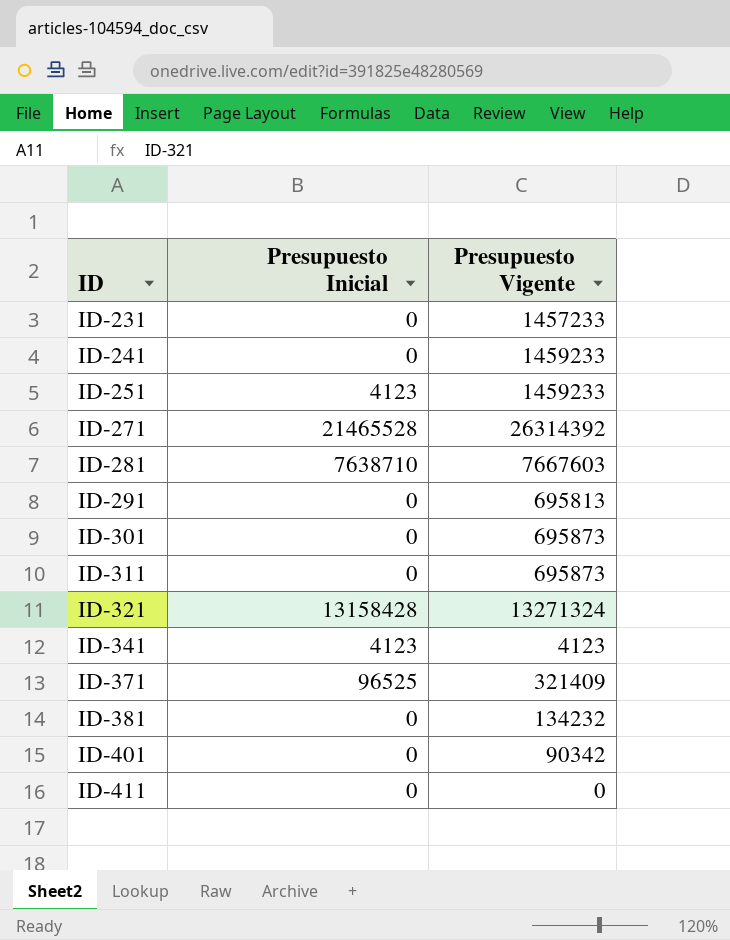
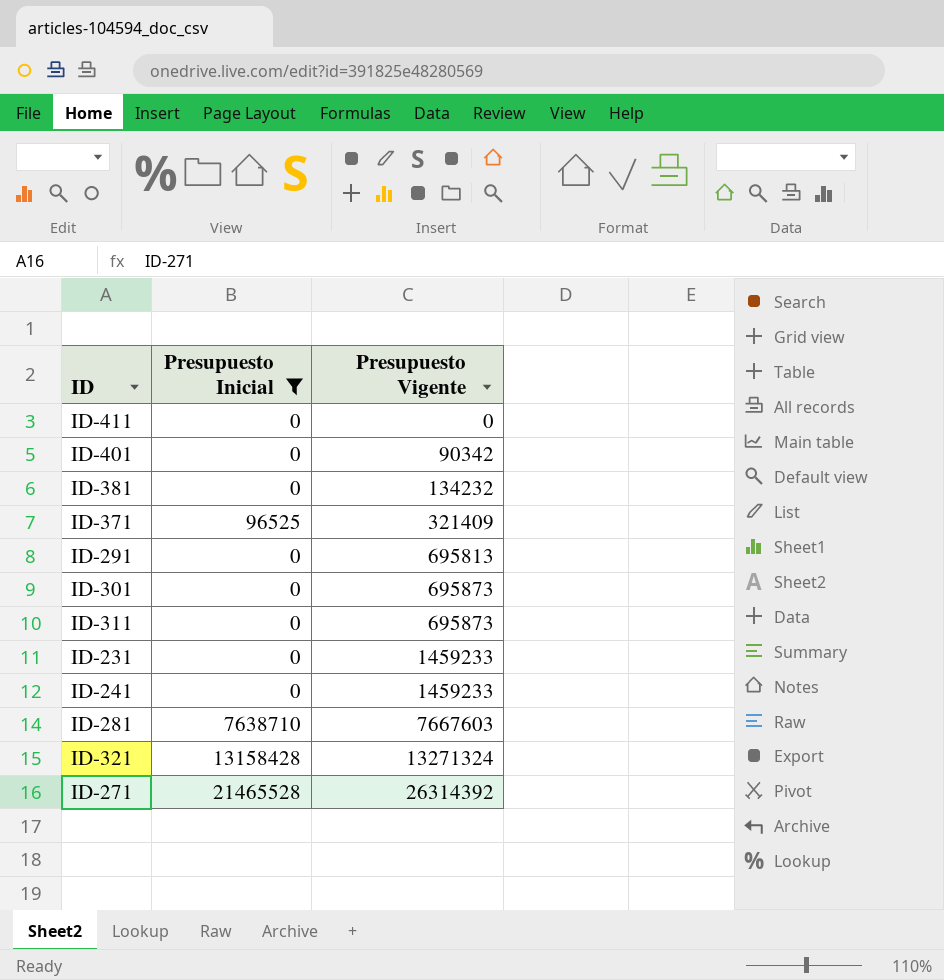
filter: none -> Presupuesto Inicial != 4123
row order: ID ascending -> Presupuesto Vigente ascending
ID-231 | Presupuesto Vigente: 1457233 -> 1459233

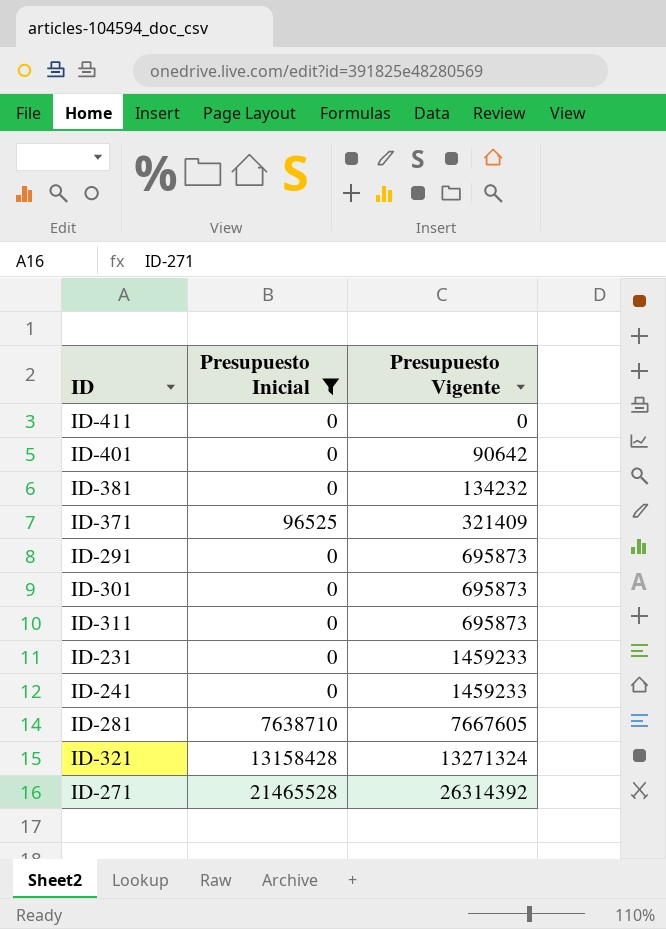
ID-401 | Presupuesto Vigente: 90342 -> 90642
ID-291 | Presupuesto Vigente: 695813 -> 695873
ID-281 | Presupuesto Vigente: 7667603 -> 7667605

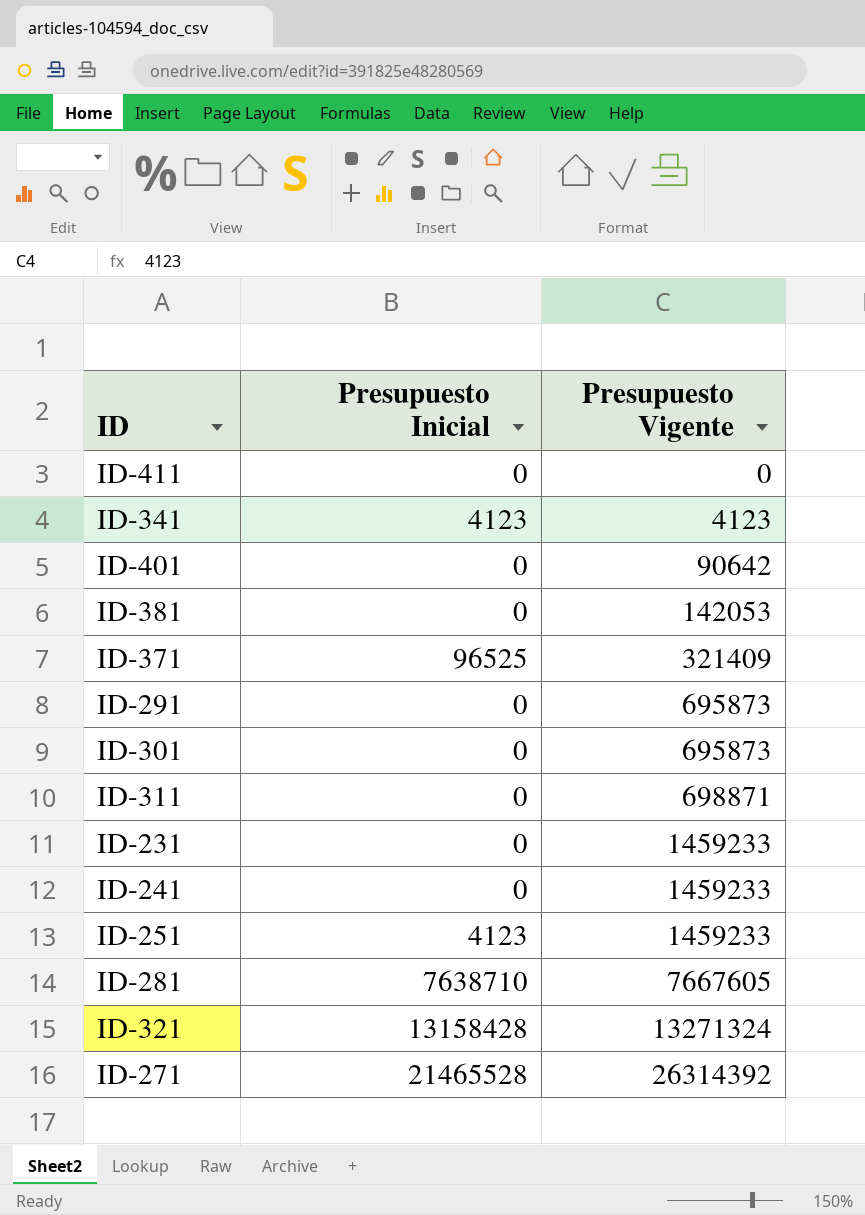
filter: Presupuesto Inicial != 4123 -> none
ID-381 | Presupuesto Vigente: 134232 -> 142053
ID-311 | Presupuesto Vigente: 695873 -> 698871

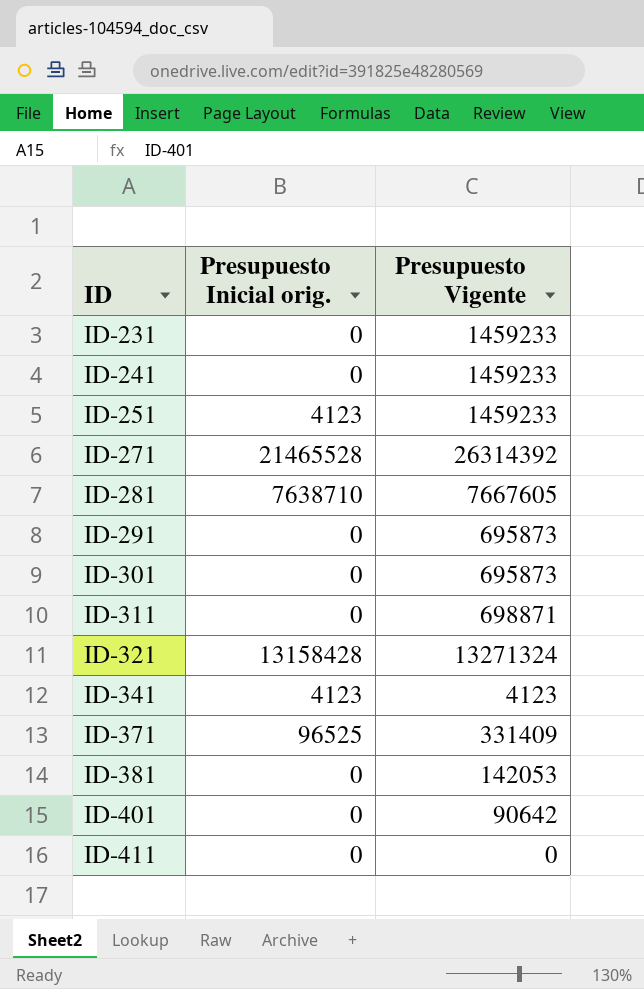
row order: Presupuesto Vigente ascending -> ID ascending
column name: Presupuesto Inicial -> Presupuesto Inicial orig.
ID-371 | Presupuesto Vigente: 321409 -> 331409

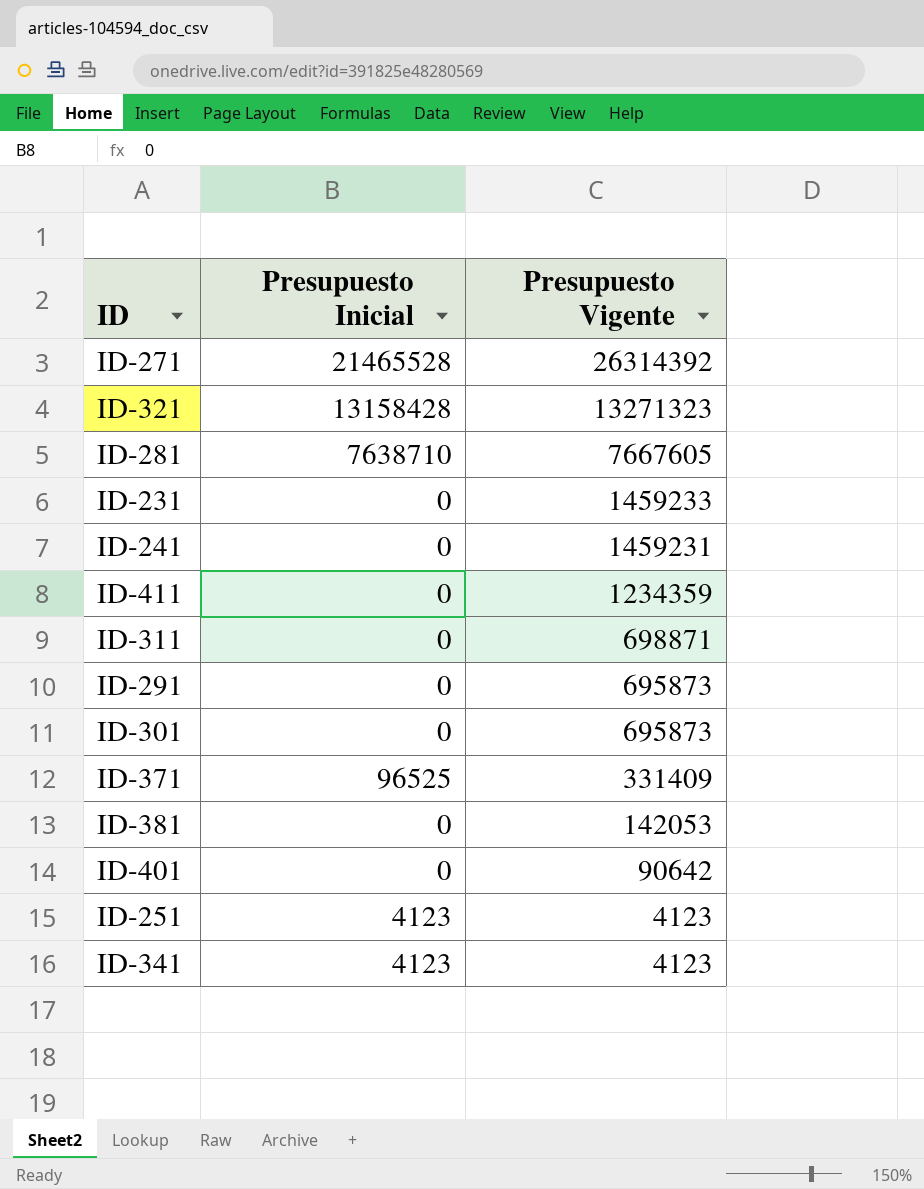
row order: ID ascending -> Presupuesto Vigente descending
column name: Presupuesto Inicial orig. -> Presupuesto Inicial
ID-321 | Presupuesto Vigente: 13271324 -> 13271323
ID-241 | Presupuesto Vigente: 1459233 -> 1459231
ID-411 | Presupuesto Vigente: 0 -> 1234359
ID-251 | Presupuesto Vigente: 1459233 -> 4123

